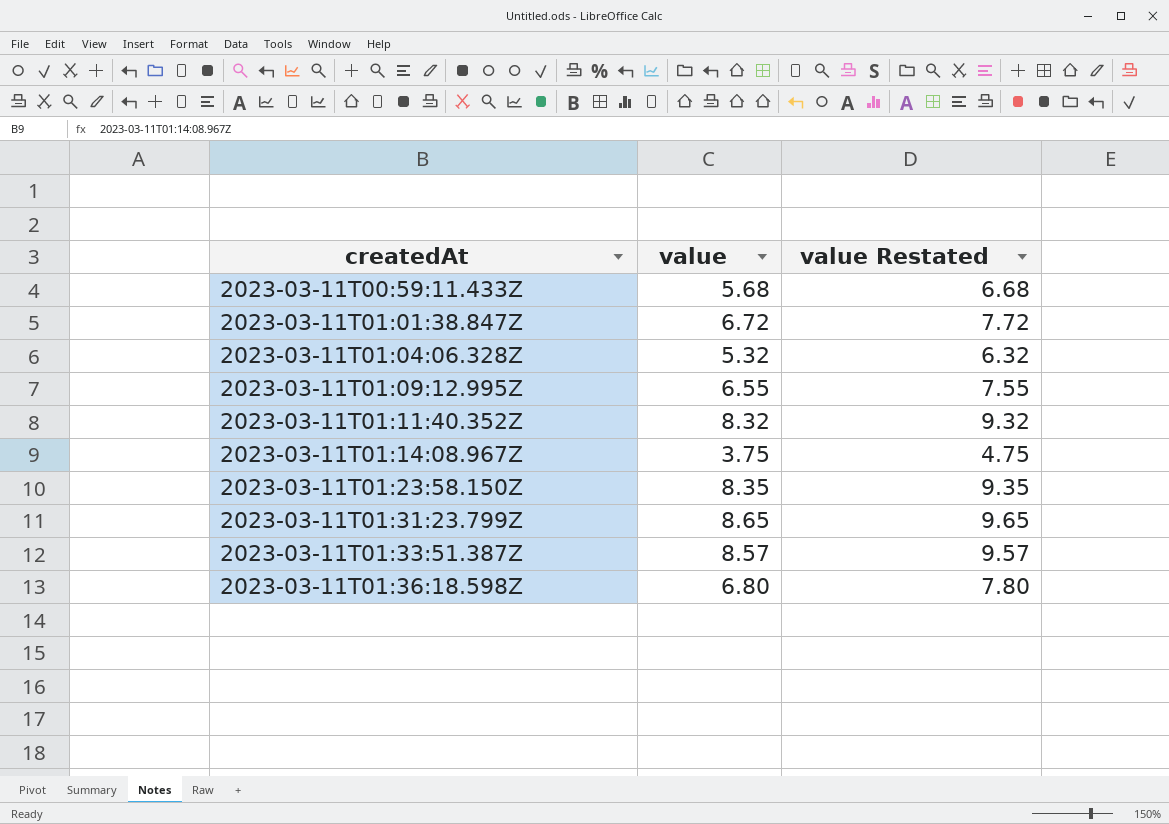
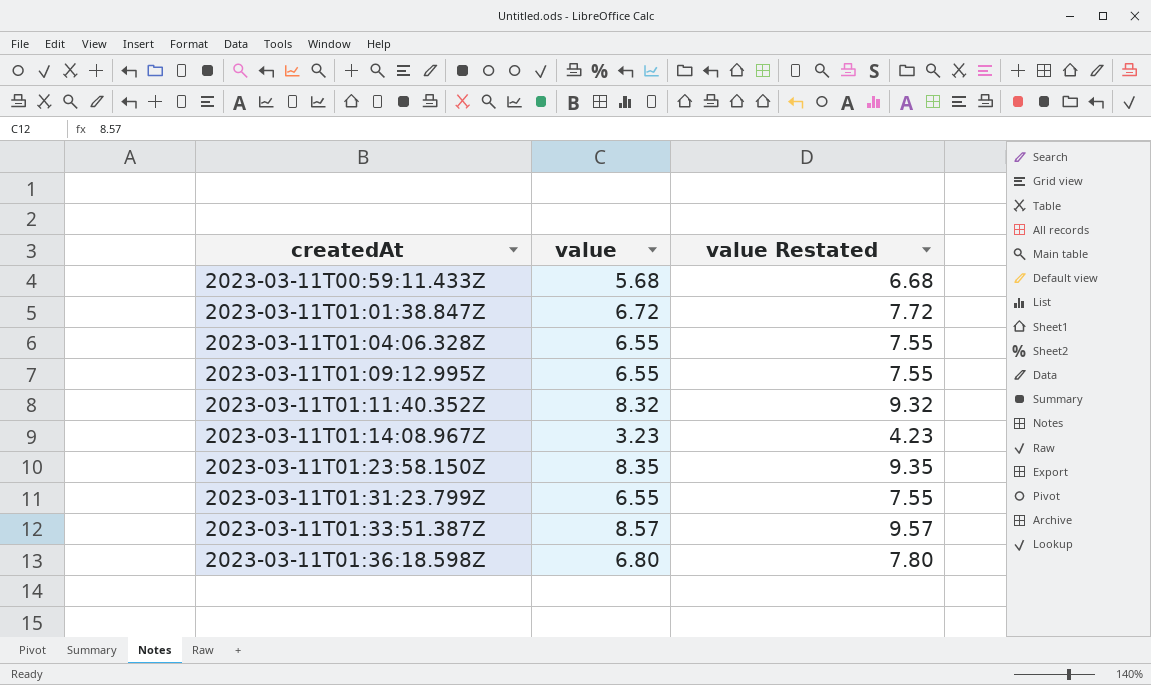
2023-03-11T01:04:06.328Z | value: 5.32 -> 6.55
2023-03-11T01:04:06.328Z | value Restated: 6.32 -> 7.55
2023-03-11T01:14:08.967Z | value: 3.75 -> 3.23
2023-03-11T01:14:08.967Z | value Restated: 4.75 -> 4.23
2023-03-11T01:31:23.799Z | value: 8.65 -> 6.55
2023-03-11T01:31:23.799Z | value Restated: 9.65 -> 7.55

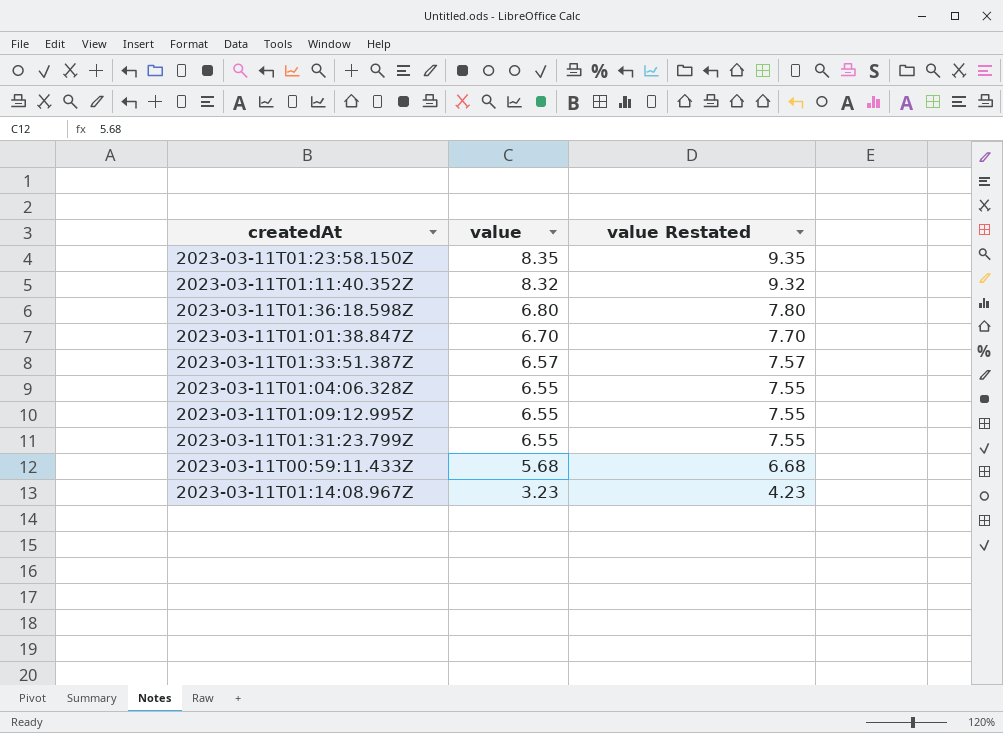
row order: createdAt ascending -> value descending
2023-03-11T01:01:38.847Z | value: 6.72 -> 6.70
2023-03-11T01:01:38.847Z | value Restated: 7.72 -> 7.70
2023-03-11T01:33:51.387Z | value: 8.57 -> 6.57
2023-03-11T01:33:51.387Z | value Restated: 9.57 -> 7.57

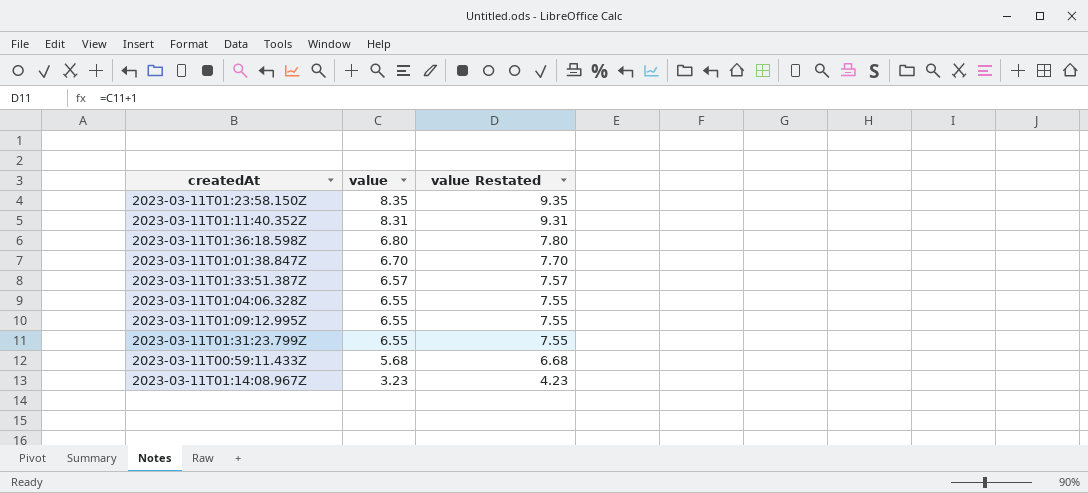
2023-03-11T01:11:40.352Z | value: 8.32 -> 8.31
2023-03-11T01:11:40.352Z | value Restated: 9.32 -> 9.31

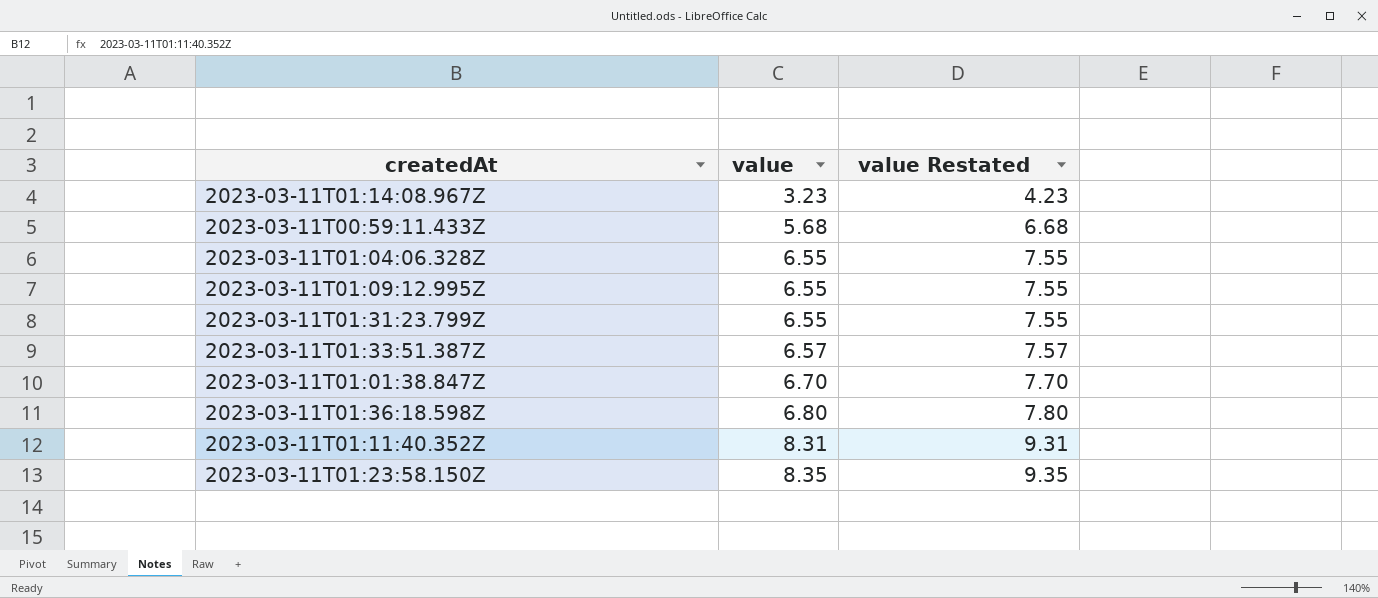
row order: value descending -> value ascending

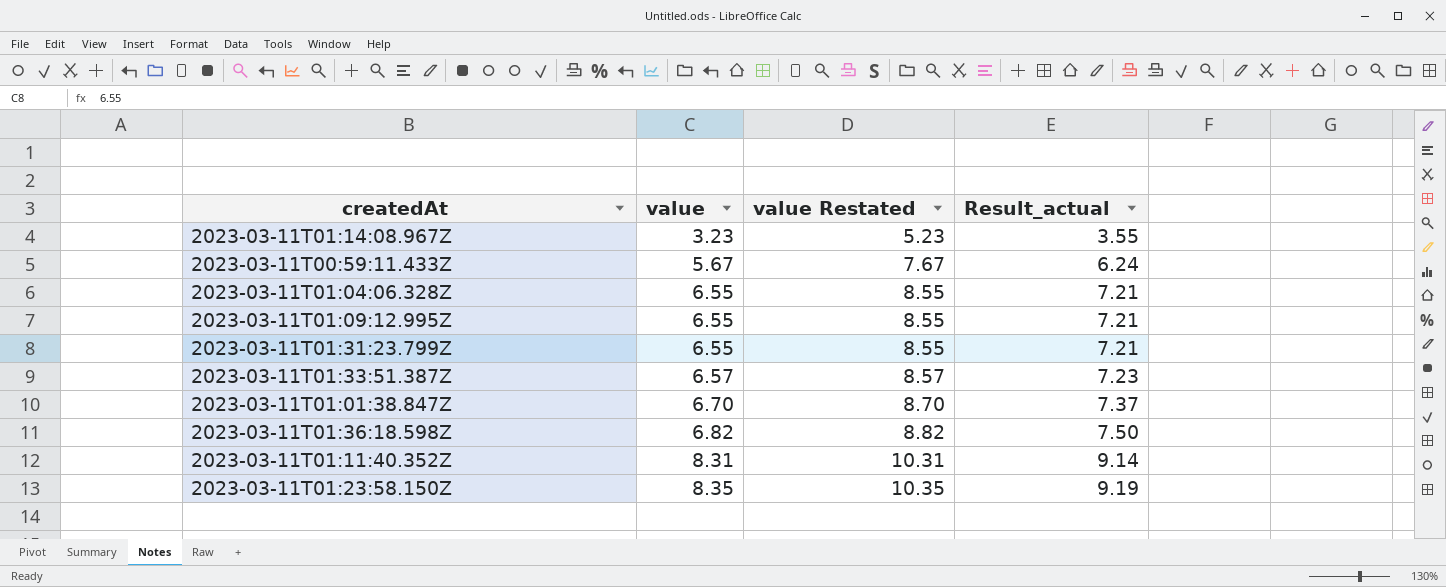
column value Restated | formula: [value] + 1 -> [value] + 2
column Result_actual | formula: none -> [value] * 1.1
2023-03-11T00:59:11.433Z | value: 5.68 -> 5.67
2023-03-11T01:36:18.598Z | value: 6.80 -> 6.82

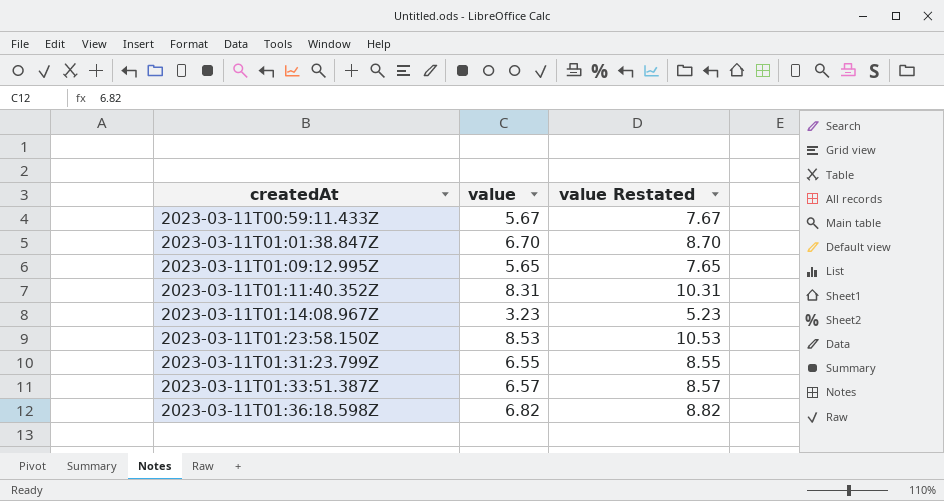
row order: value ascending -> createdAt ascending
column Result_actual | formula: [value] * 1.1 -> none
row 2023-03-11T01:04:06.328Z: 6.55 | 8.55 | 7.21 -> none
2023-03-11T01:09:12.995Z | value: 6.55 -> 5.65
2023-03-11T01:09:12.995Z | value Restated: 8.55 -> 7.65
2023-03-11T01:23:58.150Z | value: 8.35 -> 8.53
2023-03-11T01:23:58.150Z | value Restated: 10.35 -> 10.53

